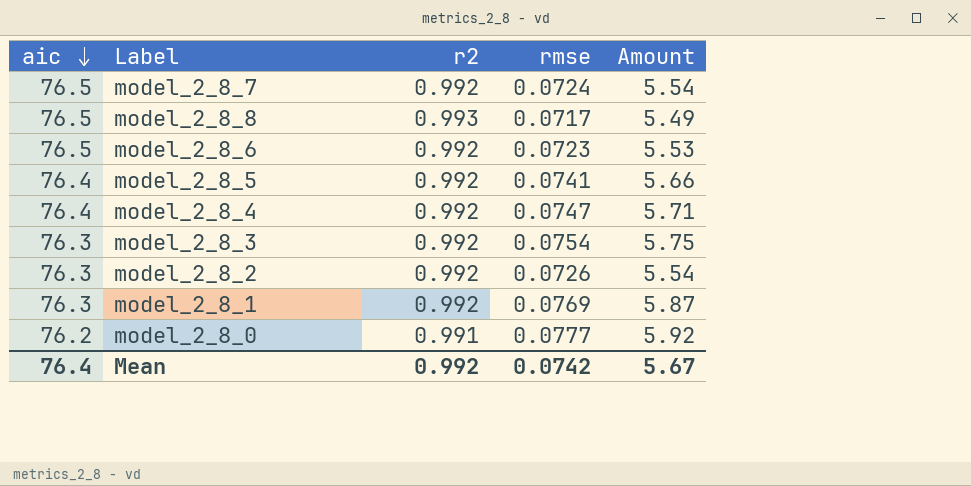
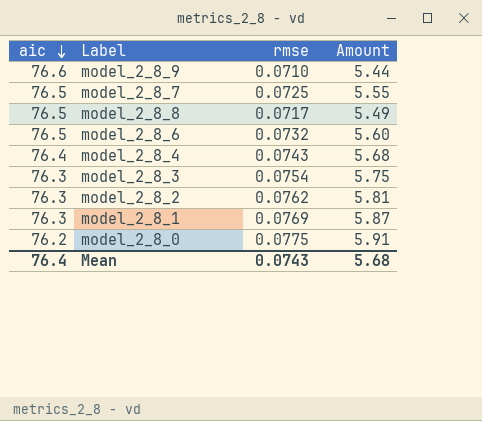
column r2 | position: 3 -> none
row model_2_8_5: 76.4 | 0.992 | 0.0741 | 5.66 -> none
row model_2_8_9: none -> 76.6 | 0.0710 | 5.44
model_2_8_7 | rmse: 0.0724 -> 0.0725
model_2_8_7 | Amount: 5.54 -> 5.55
model_2_8_6 | rmse: 0.0723 -> 0.0732
model_2_8_6 | Amount: 5.53 -> 5.60
model_2_8_4 | rmse: 0.0747 -> 0.0743
model_2_8_4 | Amount: 5.71 -> 5.68
model_2_8_2 | rmse: 0.0726 -> 0.0762
model_2_8_2 | Amount: 5.54 -> 5.81
model_2_8_0 | rmse: 0.0777 -> 0.0775
model_2_8_0 | Amount: 5.92 -> 5.91
Mean | rmse: 0.0742 -> 0.0743
Mean | Amount: 5.67 -> 5.68

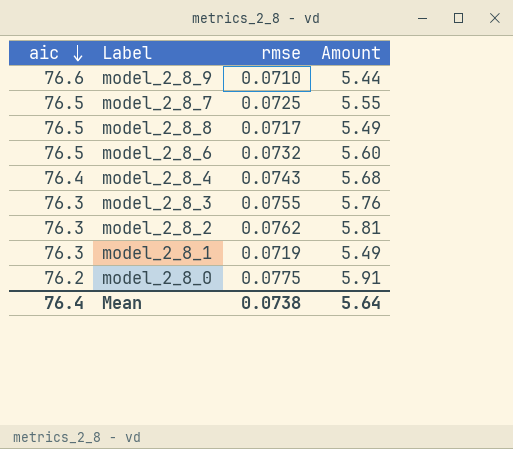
model_2_8_3 | rmse: 0.0754 -> 0.0755
model_2_8_3 | Amount: 5.75 -> 5.76
model_2_8_1 | rmse: 0.0769 -> 0.0719
model_2_8_1 | Amount: 5.87 -> 5.49
Mean | rmse: 0.0743 -> 0.0738
Mean | Amount: 5.68 -> 5.64

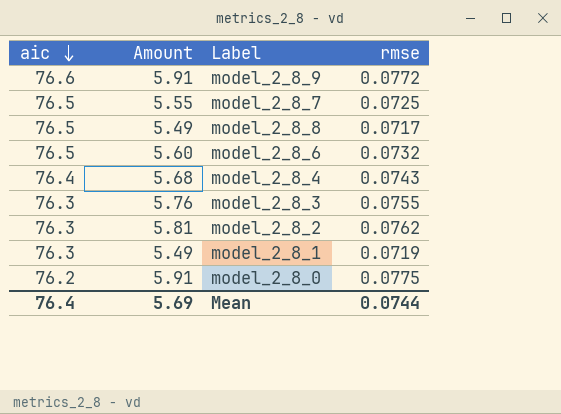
column Amount | position: 4 -> 2
model_2_8_9 | Amount: 5.44 -> 5.91
model_2_8_9 | rmse: 0.0710 -> 0.0772
Mean | Amount: 5.64 -> 5.69
Mean | rmse: 0.0738 -> 0.0744

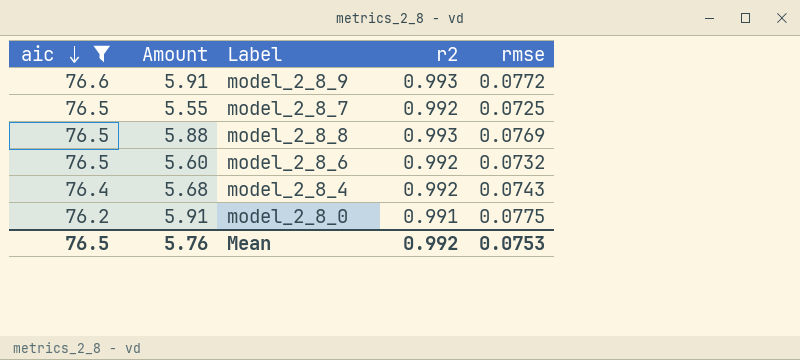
filter: none -> aic != 76.3
column r2 | position: none -> 4
model_2_8_8 | Amount: 5.49 -> 5.88
model_2_8_8 | rmse: 0.0717 -> 0.0769
Mean | aic: 76.4 -> 76.5
Mean | Amount: 5.69 -> 5.76
Mean | rmse: 0.0744 -> 0.0753

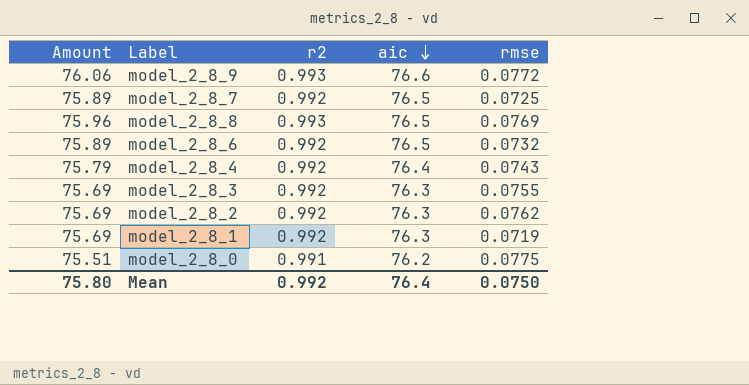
filter: aic != 76.3 -> none
column Amount | formula: [aic] * [rmse] -> [r2] * [aic]
column aic | position: 1 -> 4
Mean | Amount: 5.76 -> 75.80
Mean | aic: 76.5 -> 76.4
Mean | rmse: 0.0753 -> 0.0750

